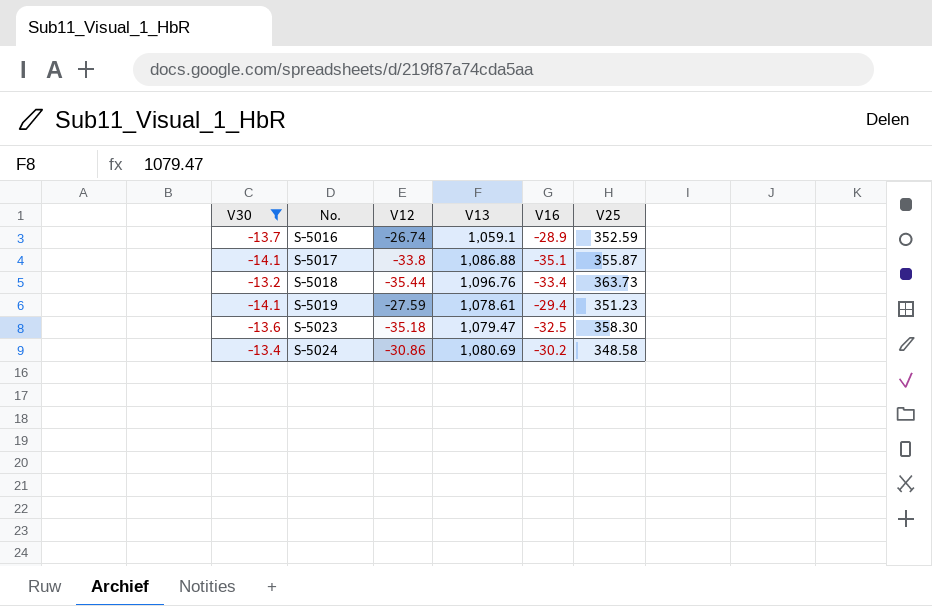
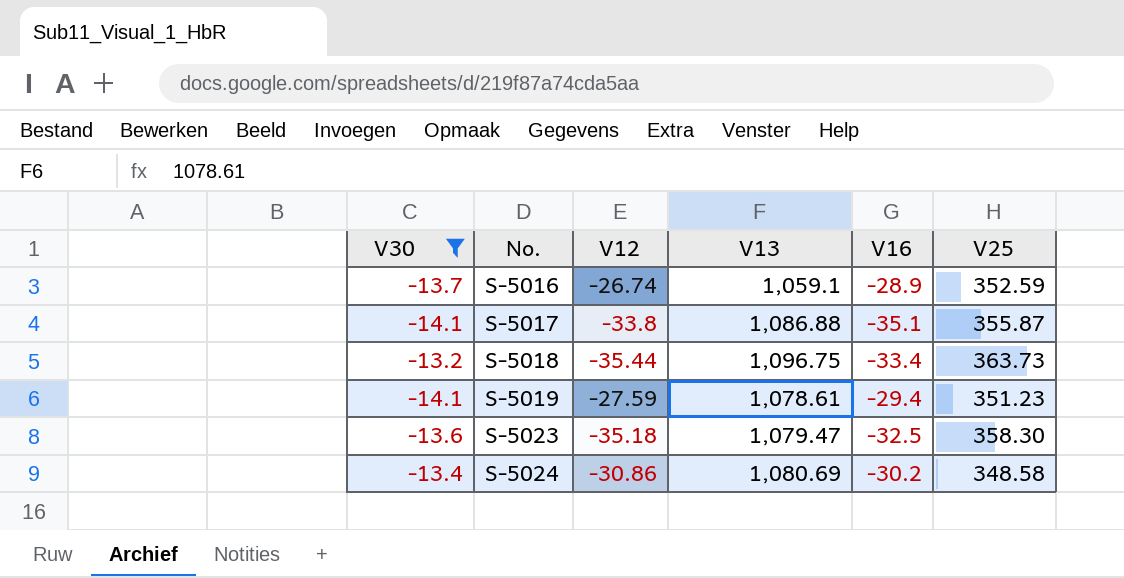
S-5018 | V13: 1,096.76 -> 1,096.75

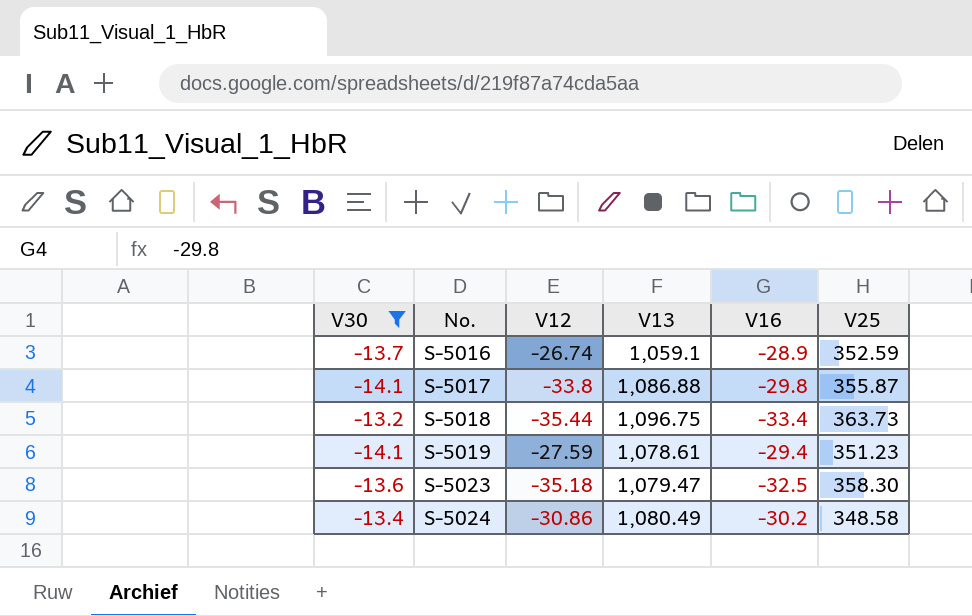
S-5017 | V16: -35.1 -> -29.8
S-5024 | V13: 1,080.69 -> 1,080.49

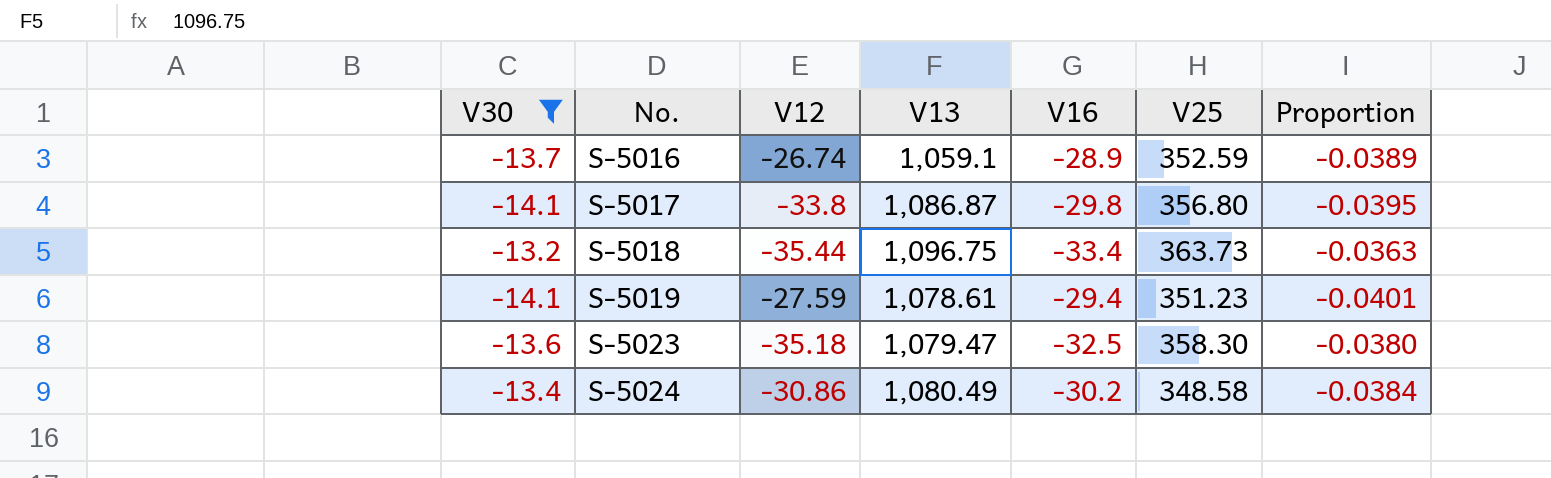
column Proportion | formula: none -> [V30] / [V25]
S-5017 | V13: 1,086.88 -> 1,086.87
S-5017 | V25: 355.87 -> 356.80

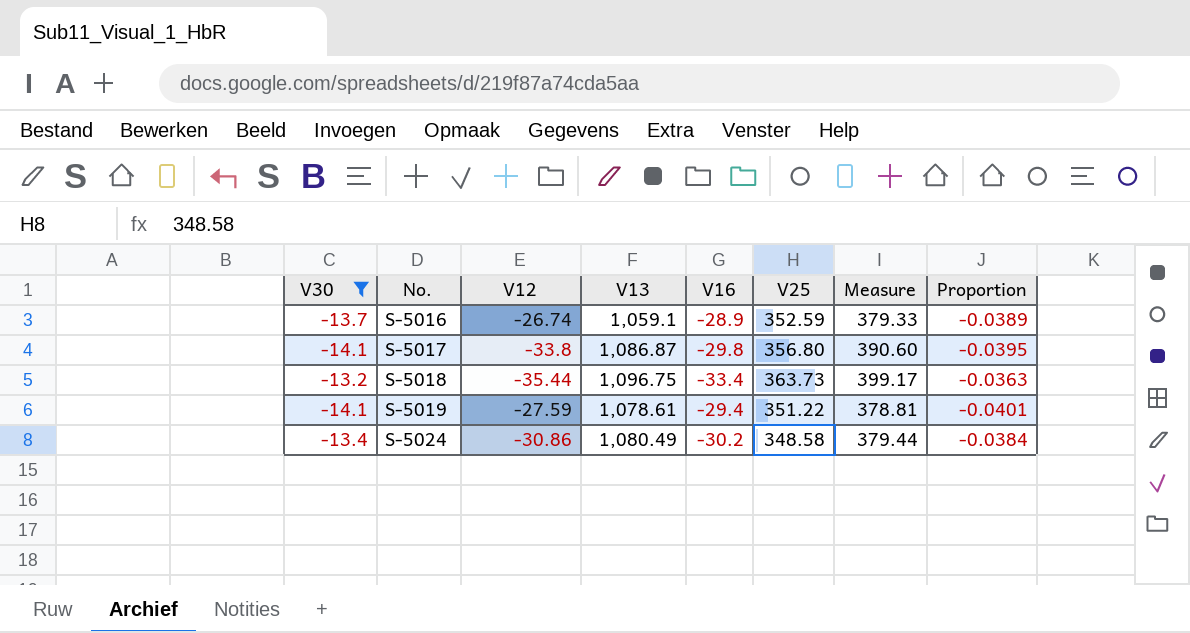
column Measure | formula: none -> [V25] - [V12]
row S-5023: -13.6 | -35.18 | 1,079.47 | -32.5 | 358.30 | -0.0380 -> none
S-5019 | V25: 351.23 -> 351.22

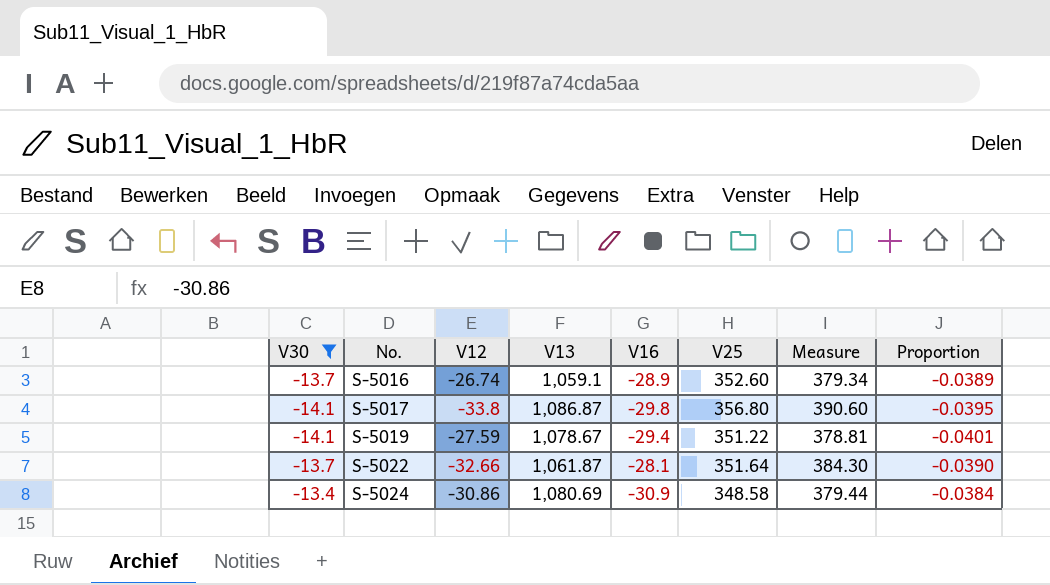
row S-5018: -13.2 | -35.44 | 1,096.75 | -33.4 | 363.73 | 399.17 | -0.0363 -> none
S-5016 | V25: 352.59 -> 352.60
S-5016 | Measure: 379.33 -> 379.34
S-5019 | V13: 1,078.61 -> 1,078.67
row S-5022: none -> -13.7 | -32.66 | 1,061.87 | -28.1 | 351.64 | 384.30 | -0.0390
S-5024 | V13: 1,080.49 -> 1,080.69
S-5024 | V16: -30.2 -> -30.9

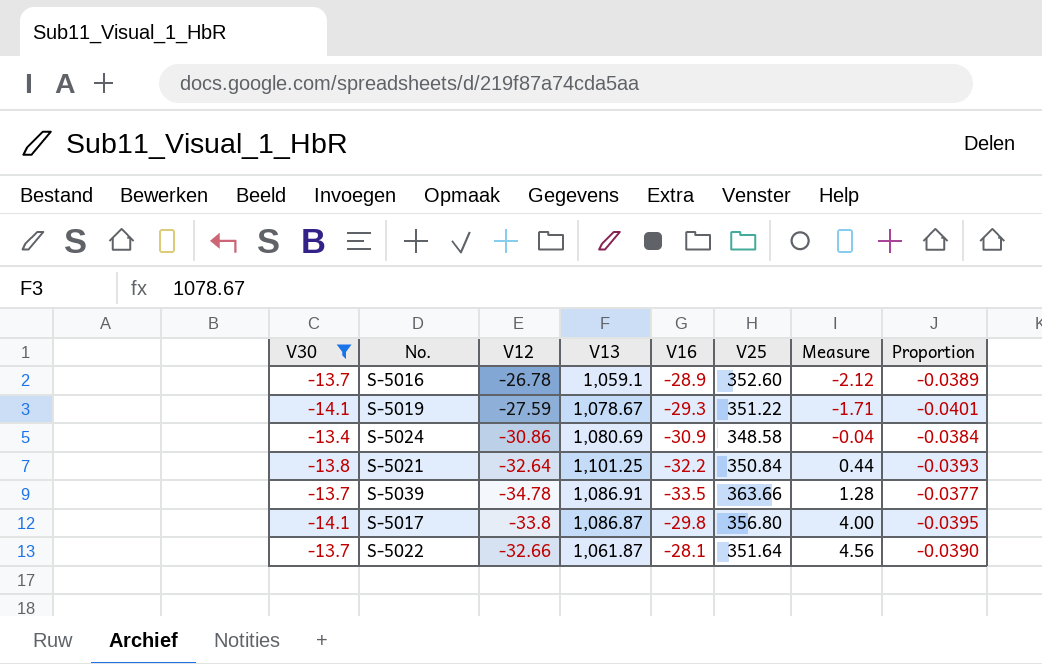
row order: No. ascending -> Measure ascending
column Measure | formula: [V25] - [V12] -> [V16] - [V12]
S-5016 | V12: -26.74 -> -26.78
S-5019 | V16: -29.4 -> -29.3
row S-5021: none -> -13.8 | -32.64 | 1,101.25 | -32.2 | 350.84 | 0.44 | -0.0393
row S-5039: none -> -13.7 | -34.78 | 1,086.91 | -33.5 | 363.66 | 1.28 | -0.0377

